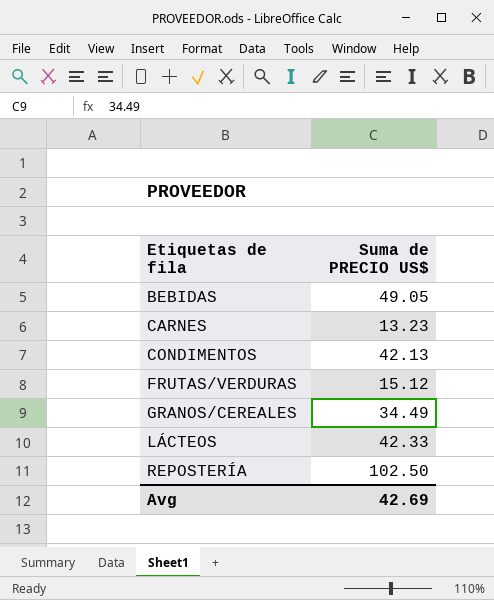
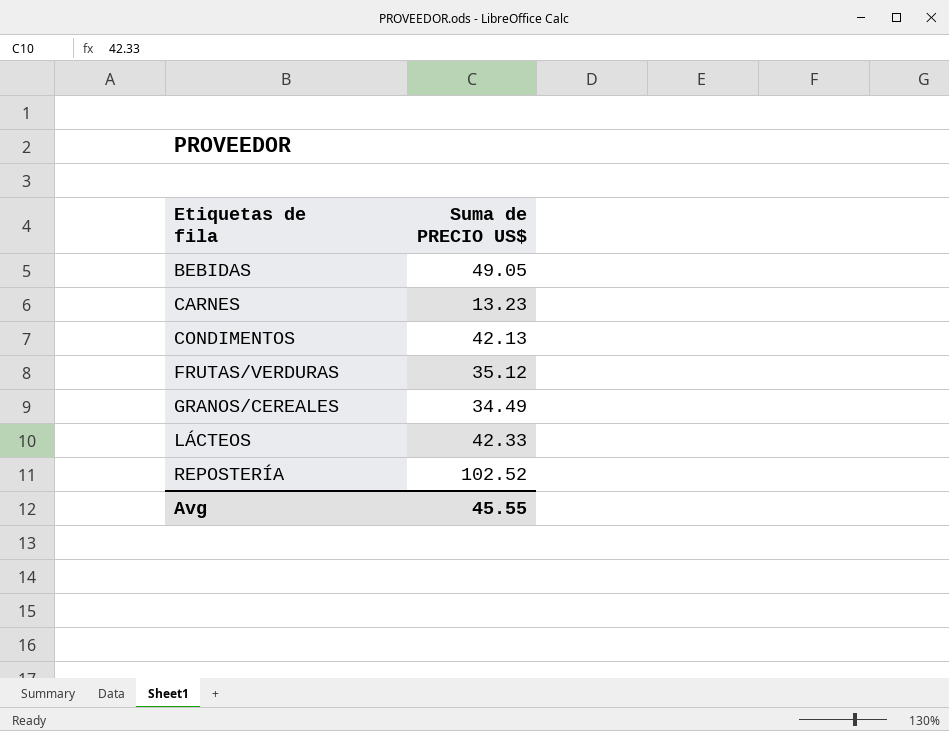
FRUTAS/VERDURAS | Suma de PRECIO US$: 15.12 -> 35.12
REPOSTERÍA | Suma de PRECIO US$: 102.50 -> 102.52
Avg | Suma de PRECIO US$: 42.69 -> 45.55

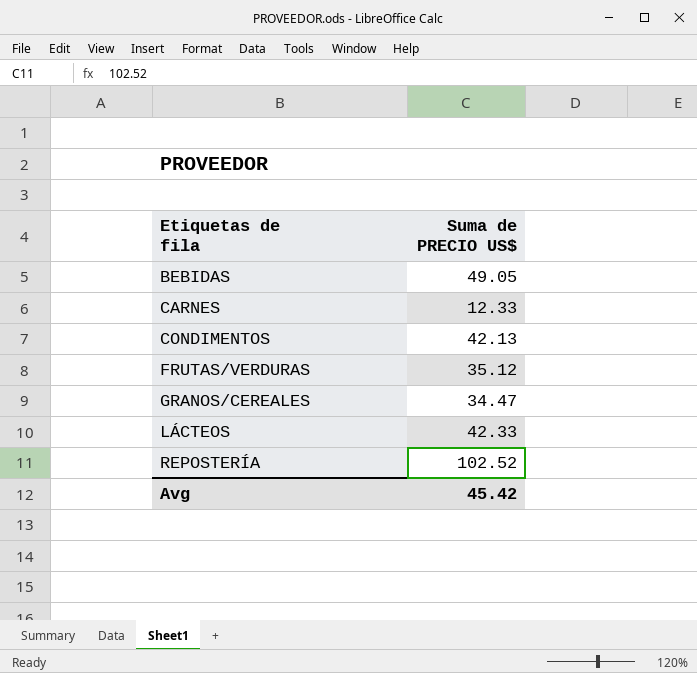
CARNES | Suma de PRECIO US$: 13.23 -> 12.33
GRANOS/CEREALES | Suma de PRECIO US$: 34.49 -> 34.47
Avg | Suma de PRECIO US$: 45.55 -> 45.42

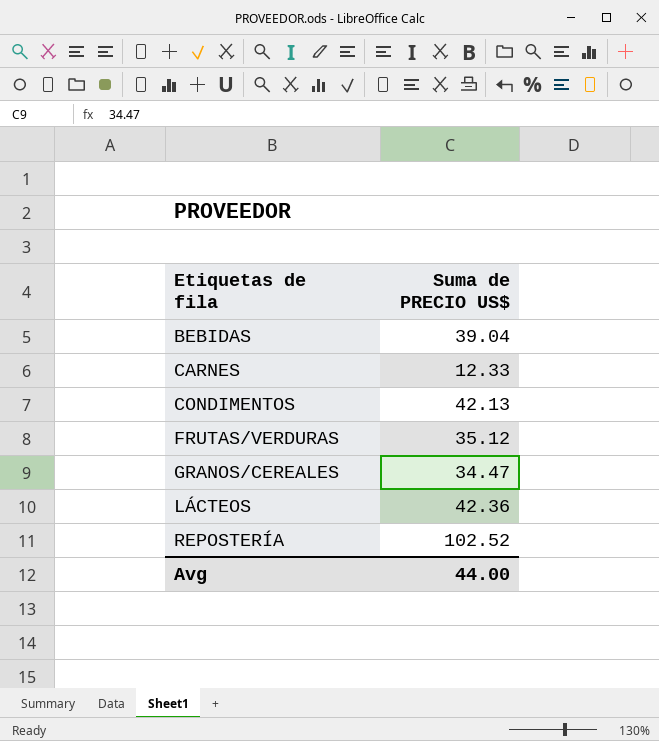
BEBIDAS | Suma de PRECIO US$: 49.05 -> 39.04
LÁCTEOS | Suma de PRECIO US$: 42.33 -> 42.36
Avg | Suma de PRECIO US$: 45.42 -> 44.00

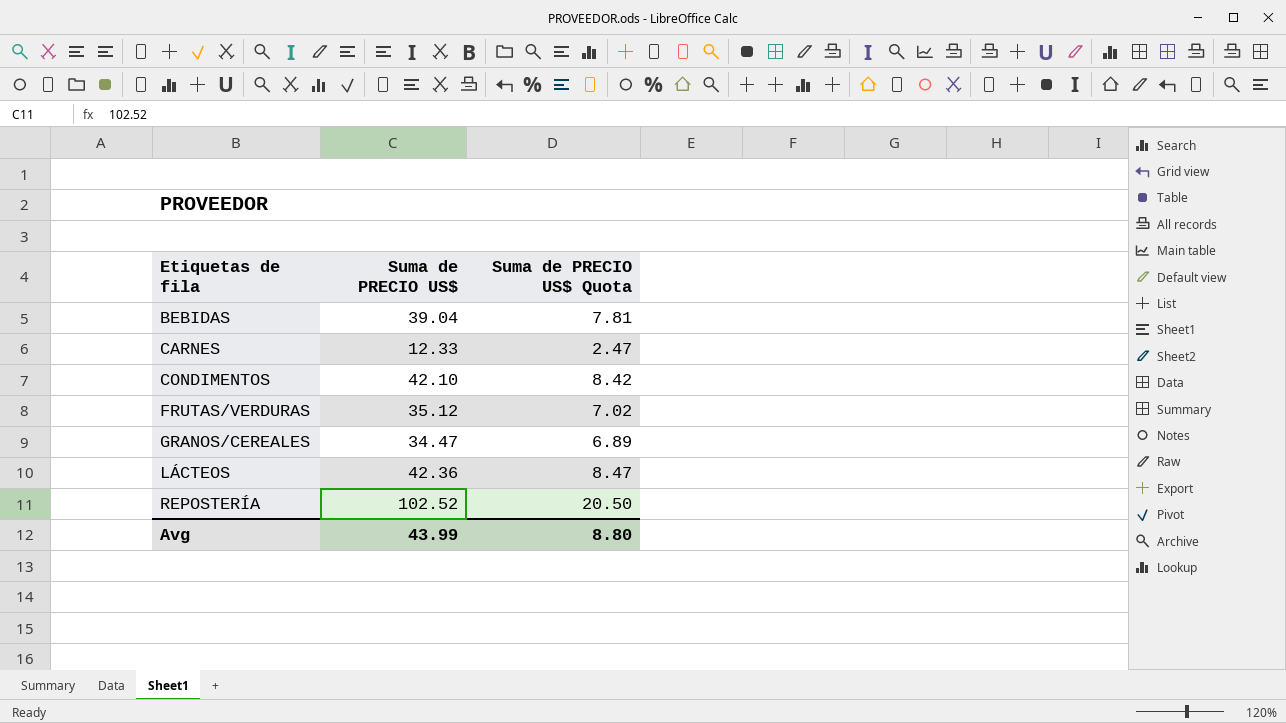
column Suma de PRECIO US$ Quota | formula: none -> [Suma de PRECIO US$] * 0.2
CONDIMENTOS | Suma de PRECIO US$: 42.13 -> 42.10
Avg | Suma de PRECIO US$: 44.00 -> 43.99

